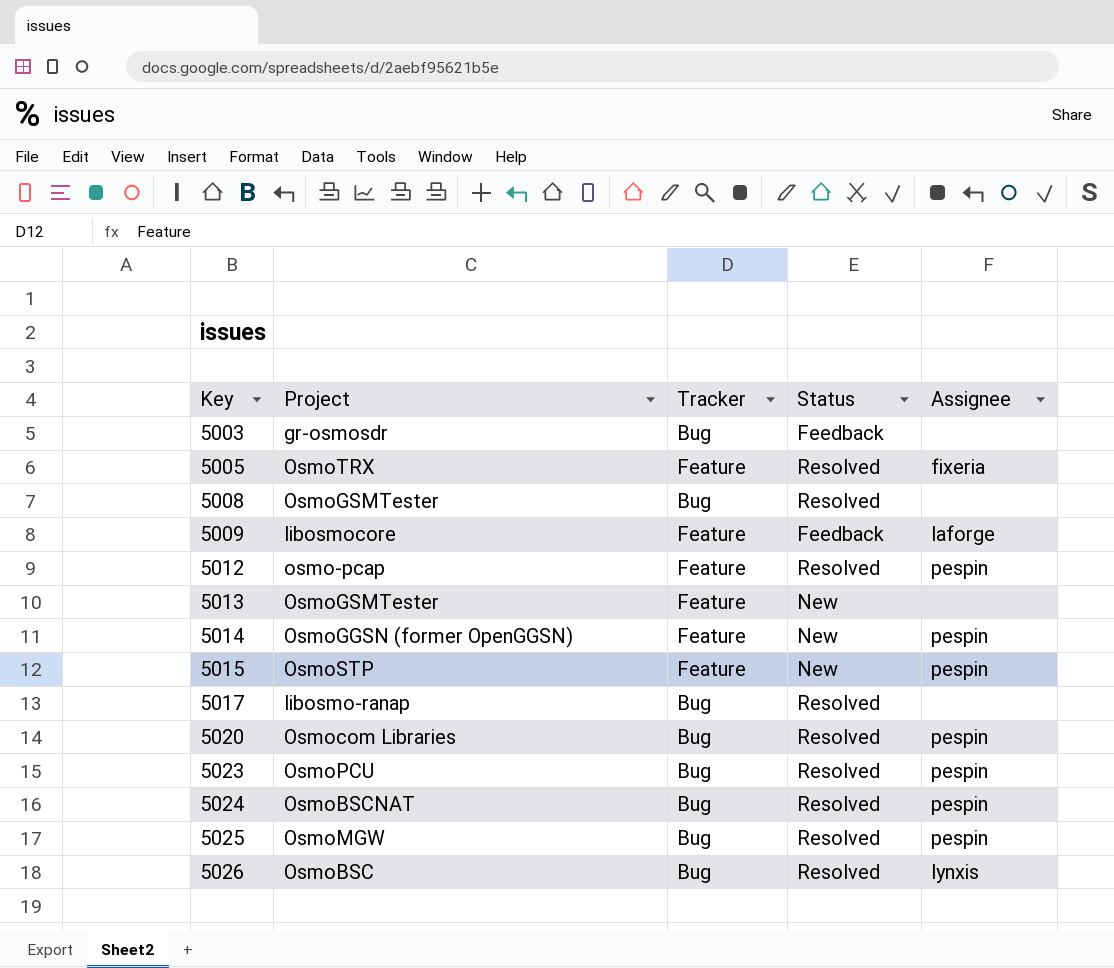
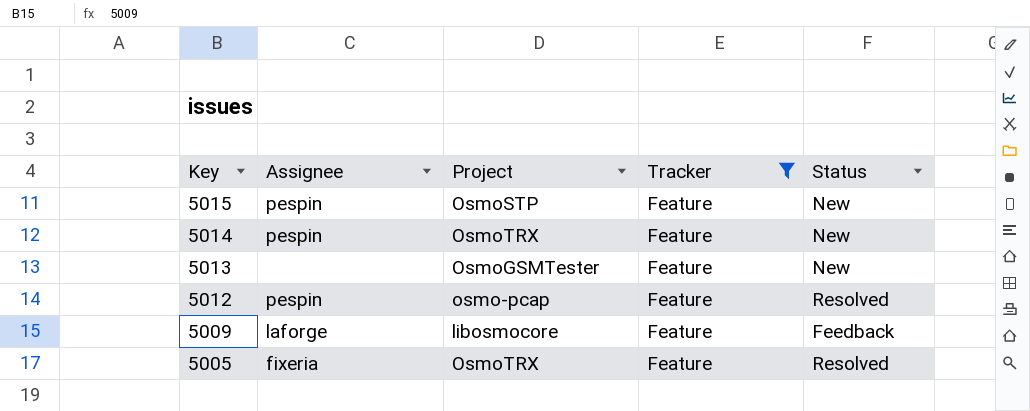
filter: none -> Tracker = Feature
row order: Key ascending -> Key descending
column Assignee | position: 5 -> 2
5014 | Project: OsmoGGSN (former OpenGGSN) -> OsmoTRX

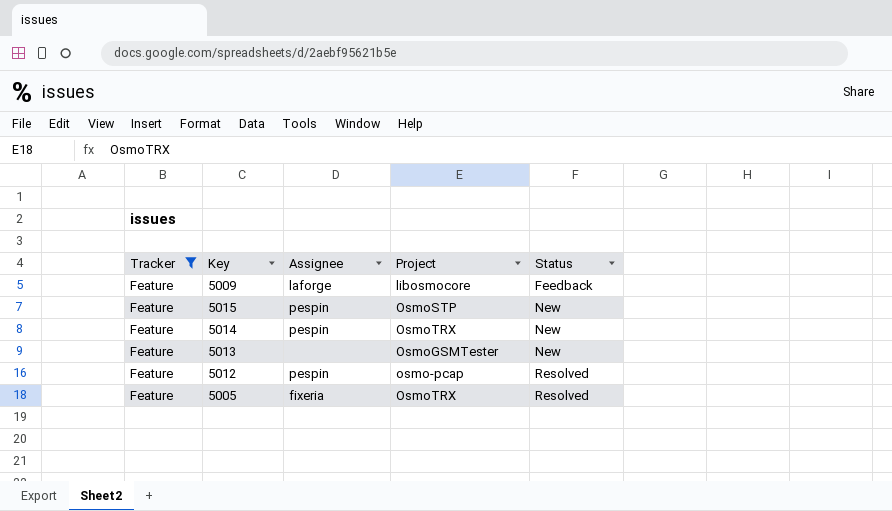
row order: Key descending -> Status ascending
column Tracker | position: 4 -> 1

